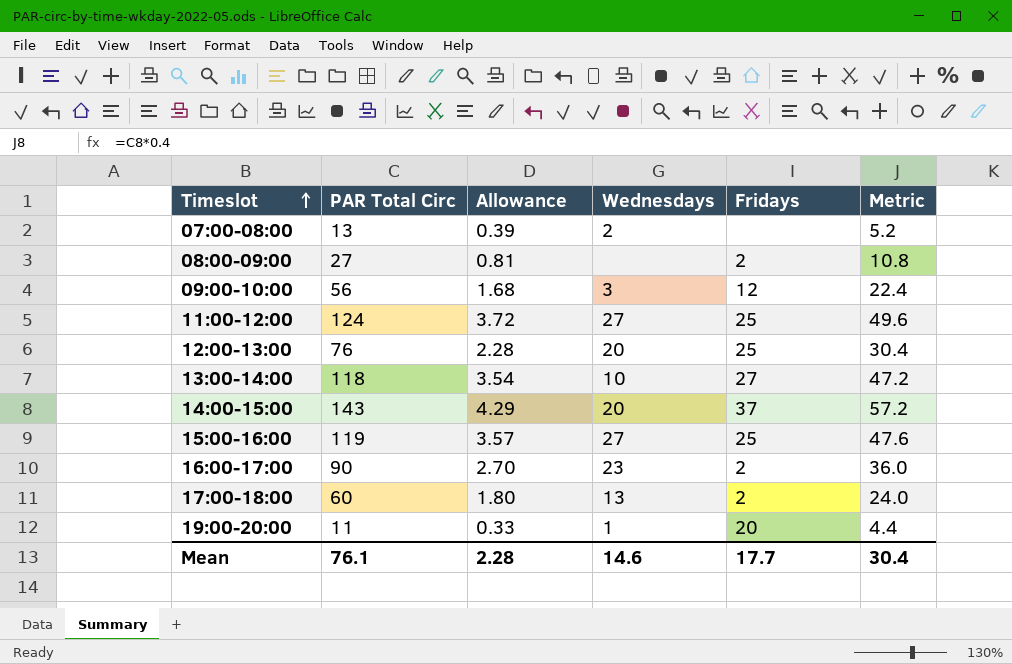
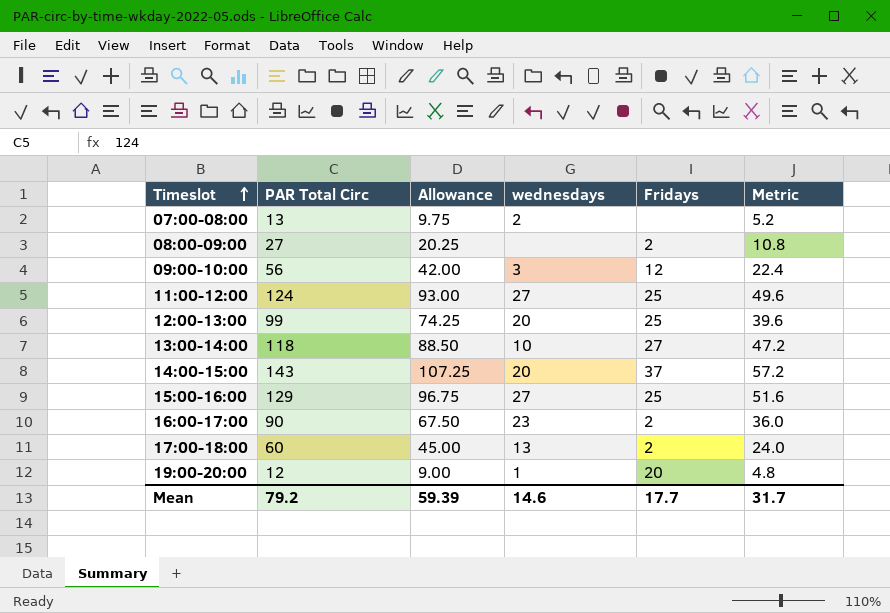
column Allowance | formula: [PAR Total Circ] * 0.03 -> [PAR Total Circ] * 0.75
column name: Wednesdays -> wednesdays
12:00-13:00 | PAR Total Circ: 76 -> 99
12:00-13:00 | Metric: 30.4 -> 39.6
15:00-16:00 | PAR Total Circ: 119 -> 129
15:00-16:00 | Metric: 47.6 -> 51.6
19:00-20:00 | PAR Total Circ: 11 -> 12
19:00-20:00 | Metric: 4.4 -> 4.8
Mean | PAR Total Circ: 76.1 -> 79.2
Mean | Allowance: 2.28 -> 59.39
Mean | Metric: 30.4 -> 31.7

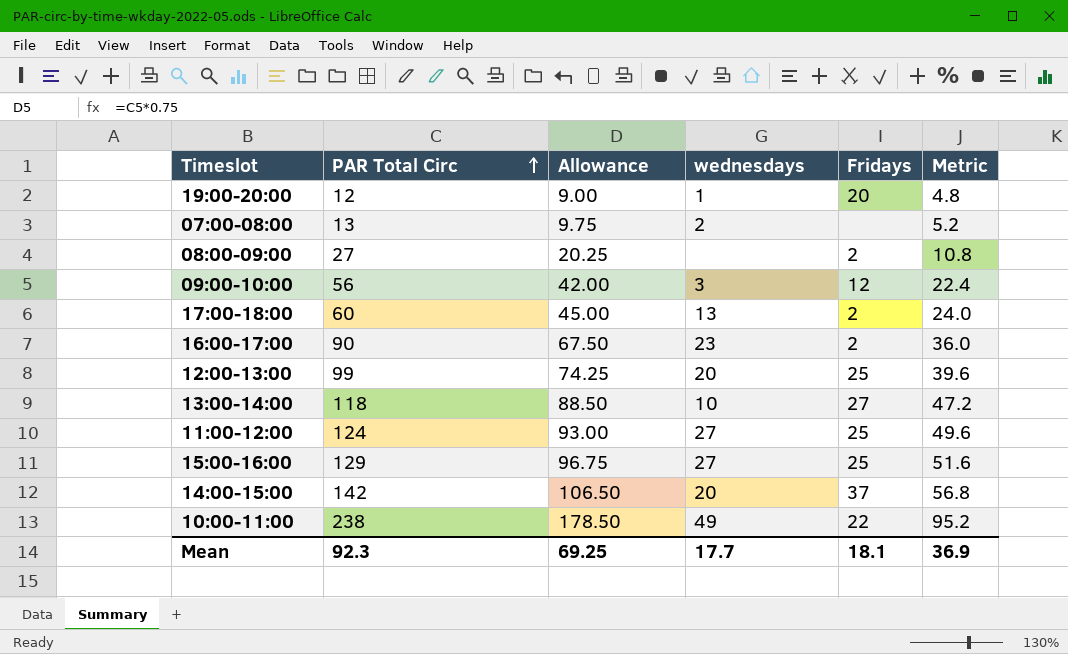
row order: Timeslot ascending -> PAR Total Circ ascending
14:00-15:00 | PAR Total Circ: 143 -> 142
14:00-15:00 | Allowance: 107.25 -> 106.50
14:00-15:00 | Metric: 57.2 -> 56.8
row 10:00-11:00: none -> 238 | 178.50 | 49 | 22 | 95.2
Mean | PAR Total Circ: 79.2 -> 92.3
Mean | Allowance: 59.39 -> 69.25
Mean | wednesdays: 14.6 -> 17.7
Mean | Fridays: 17.7 -> 18.1
Mean | Metric: 31.7 -> 36.9

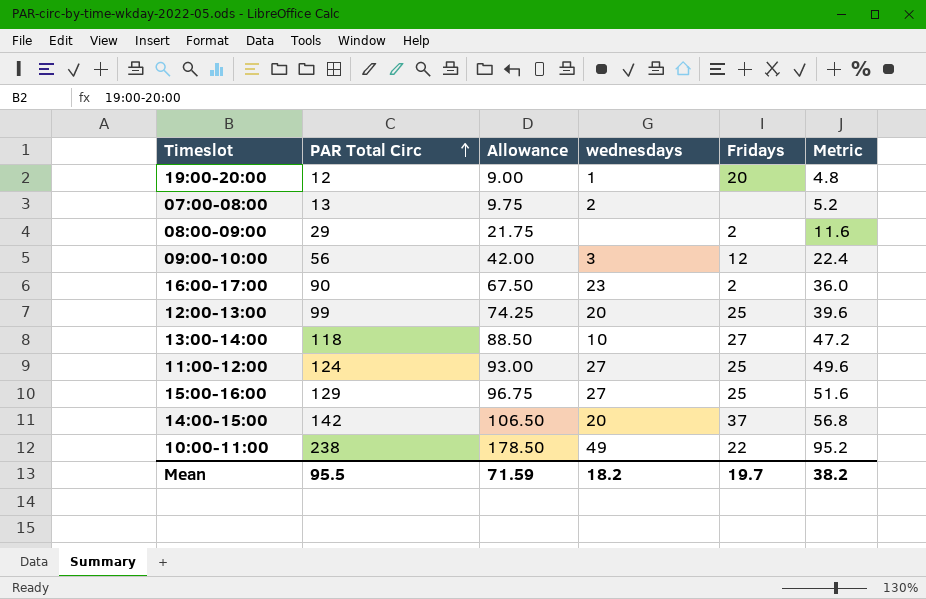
row 17:00-18:00: 60 | 45.00 | 13 | 2 | 24.0 -> none
08:00-09:00 | PAR Total Circ: 27 -> 29
08:00-09:00 | Allowance: 20.25 -> 21.75
08:00-09:00 | Metric: 10.8 -> 11.6
Mean | PAR Total Circ: 92.3 -> 95.5
Mean | Allowance: 69.25 -> 71.59
Mean | wednesdays: 17.7 -> 18.2
Mean | Fridays: 18.1 -> 19.7
Mean | Metric: 36.9 -> 38.2

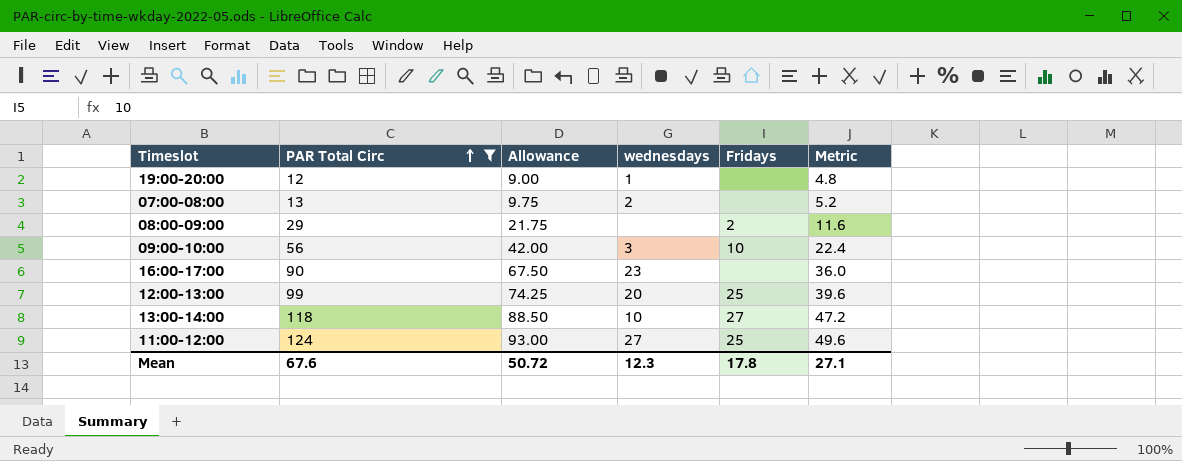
filter: none -> PAR Total Circ <= 124
19:00-20:00 | Fridays: 20 -> none
09:00-10:00 | Fridays: 12 -> 10
16:00-17:00 | Fridays: 2 -> none
Mean | PAR Total Circ: 95.5 -> 67.6
Mean | Allowance: 71.59 -> 50.72
Mean | wednesdays: 18.2 -> 12.3
Mean | Fridays: 19.7 -> 17.8
Mean | Metric: 38.2 -> 27.1

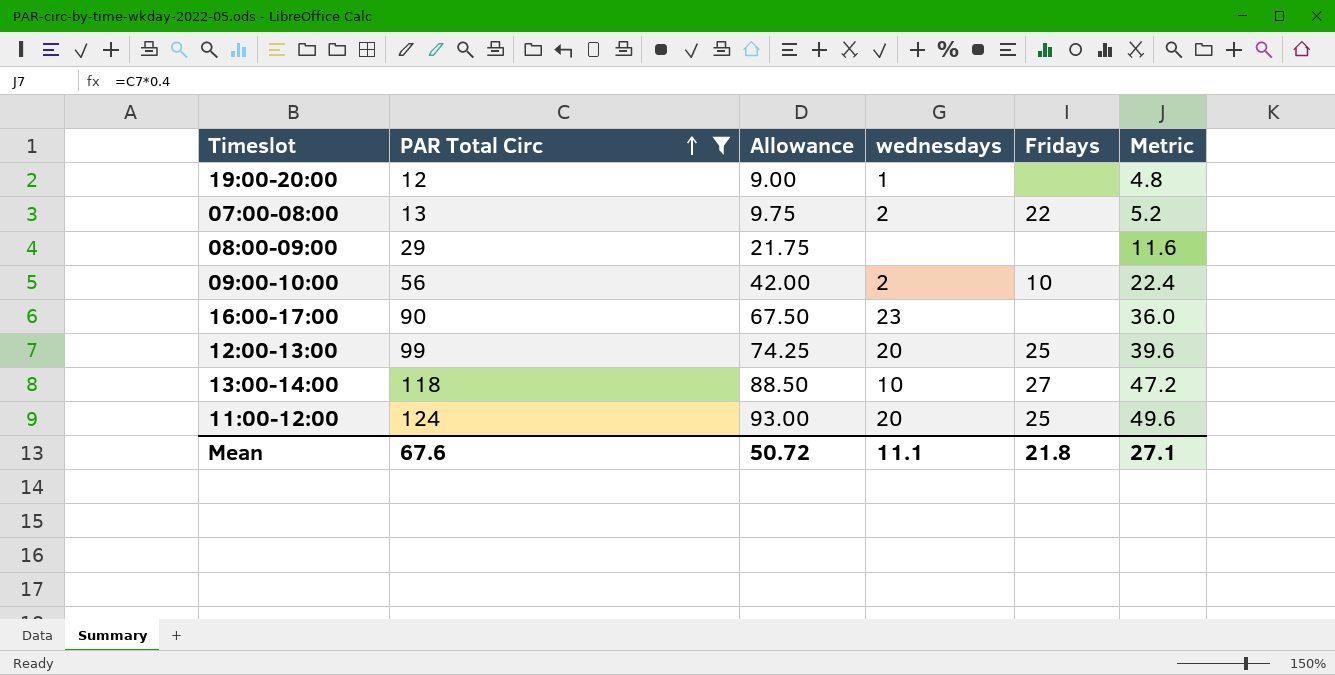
07:00-08:00 | Fridays: none -> 22
08:00-09:00 | Fridays: 2 -> none
09:00-10:00 | wednesdays: 3 -> 2
11:00-12:00 | wednesdays: 27 -> 20
Mean | wednesdays: 12.3 -> 11.1
Mean | Fridays: 17.8 -> 21.8

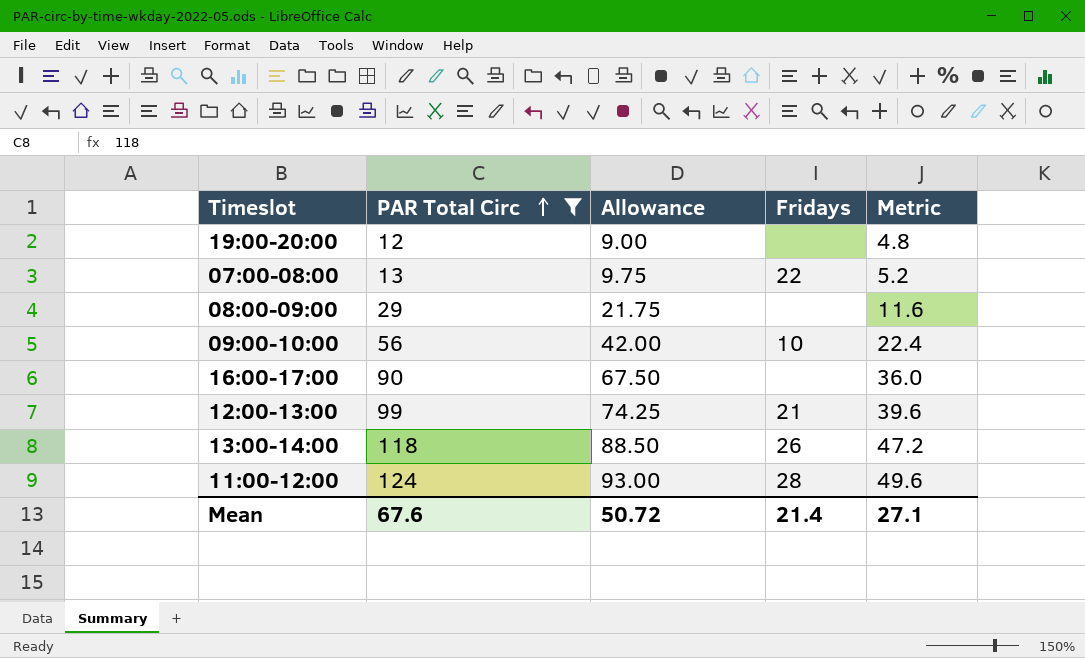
column wednesdays | position: 4 -> none
12:00-13:00 | Fridays: 25 -> 21
13:00-14:00 | Fridays: 27 -> 26
11:00-12:00 | Fridays: 25 -> 28
Mean | Fridays: 21.8 -> 21.4

